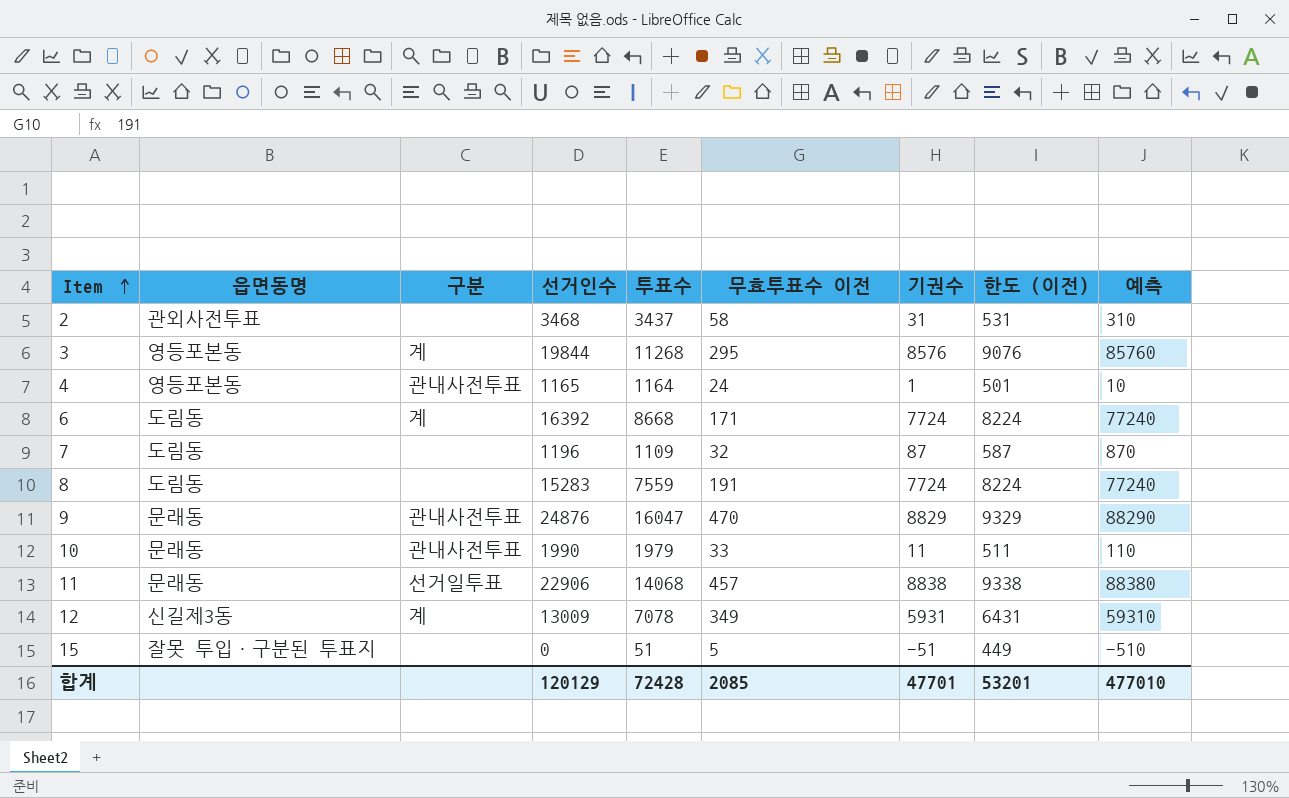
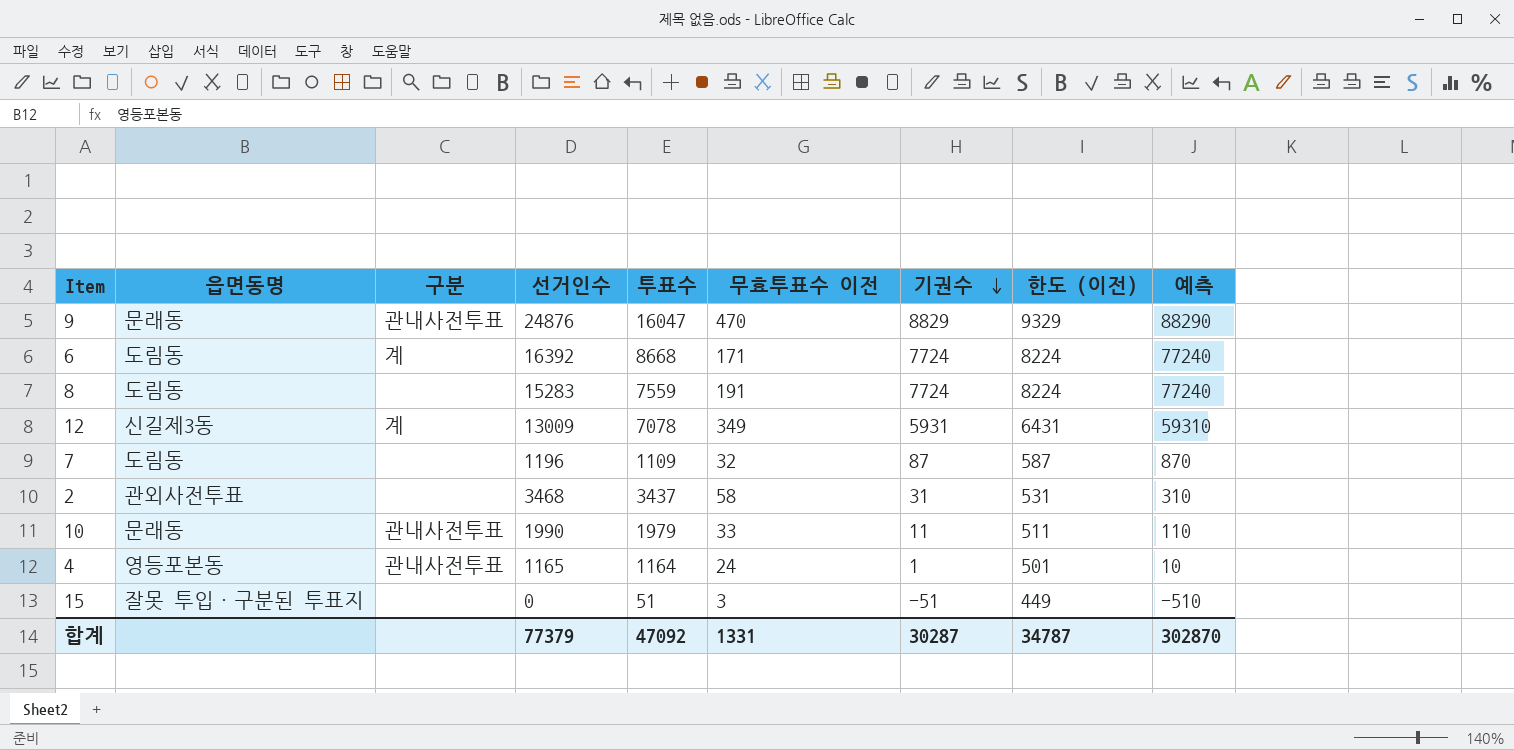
row order: Item ascending -> 기권수 descending
row 3: 영등포본동 | 계 | 19844 | 11268 | 295 | 8576 | 9076 | 85760 -> none
row 11: 문래동 | 선거일투표 | 22906 | 14068 | 457 | 8838 | 9338 | 88380 -> none
15 | 무효투표수 이전: 5 -> 3
합계 | 선거인수: 120129 -> 77379
합계 | 투표수: 72428 -> 47092
합계 | 무효투표수 이전: 2085 -> 1331
합계 | 기권수: 47701 -> 30287
합계 | 한도 (이전): 53201 -> 34787
합계 | 예측: 477010 -> 302870

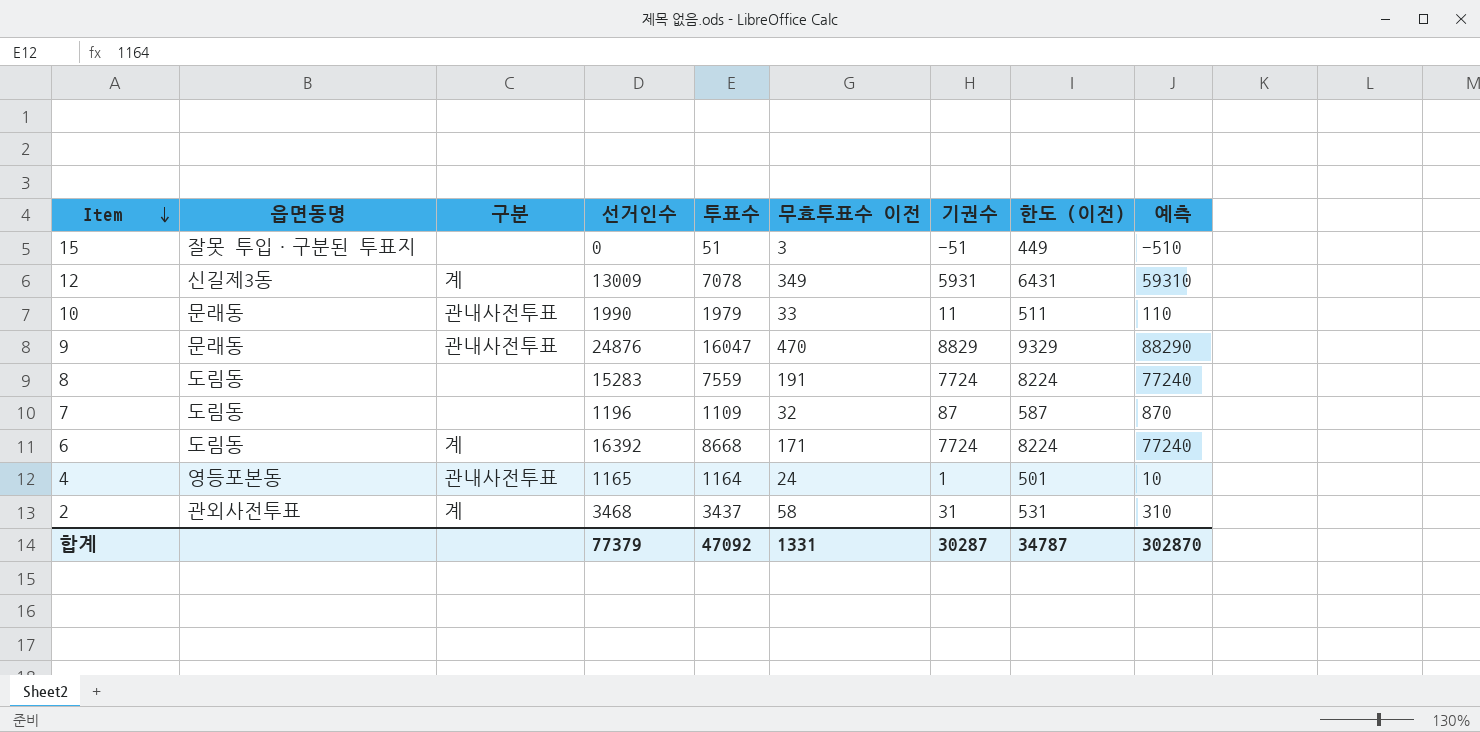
row order: 기권수 descending -> Item descending
2 | 구분: none -> 계

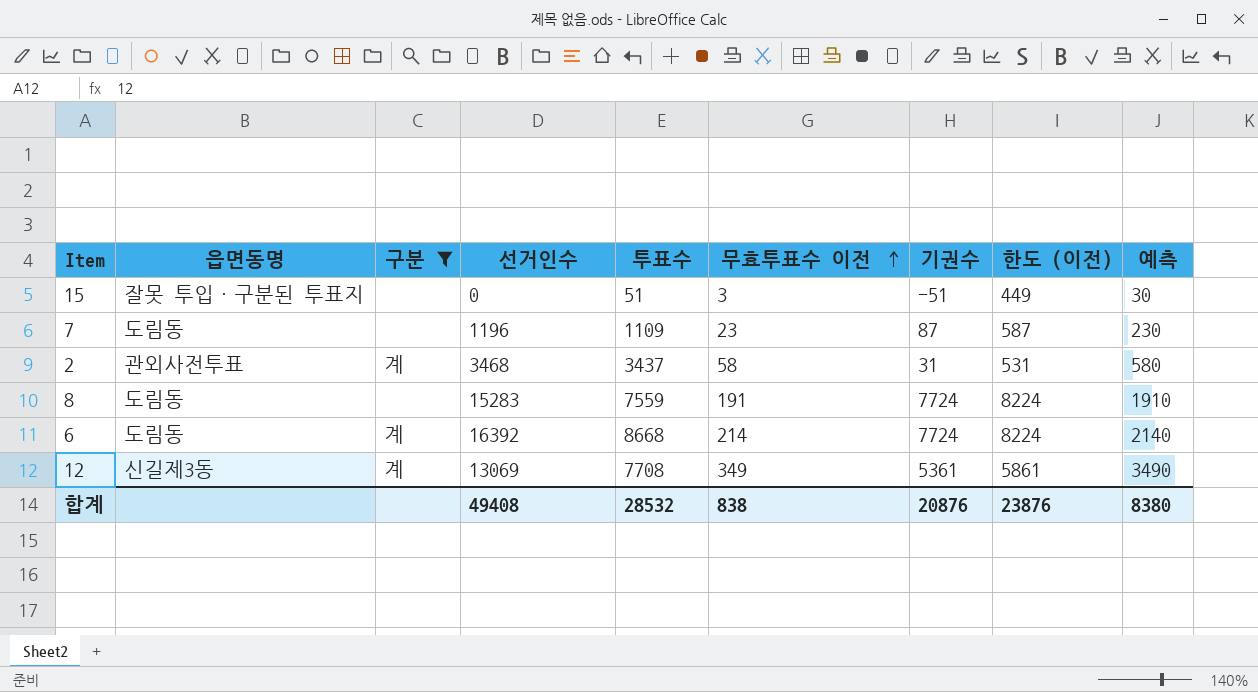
filter: none -> 구분 != 관내사전투표
row order: Item descending -> 무효투표수 이전 ascending
column 예측 | formula: [기권수] * 10 -> [무효투표수 이전] * 10
7 | 무효투표수 이전: 32 -> 23
6 | 무효투표수 이전: 171 -> 214
12 | 선거인수: 13009 -> 13069
12 | 투표수: 7078 -> 7708
12 | 기권수: 5931 -> 5361
12 | 한도 (이전): 6431 -> 5861
합계 | 선거인수: 77379 -> 49408
합계 | 투표수: 47092 -> 28532
합계 | 무효투표수 이전: 1331 -> 838
합계 | 기권수: 30287 -> 20876
합계 | 한도 (이전): 34787 -> 23876
합계 | 예측: 302870 -> 8380

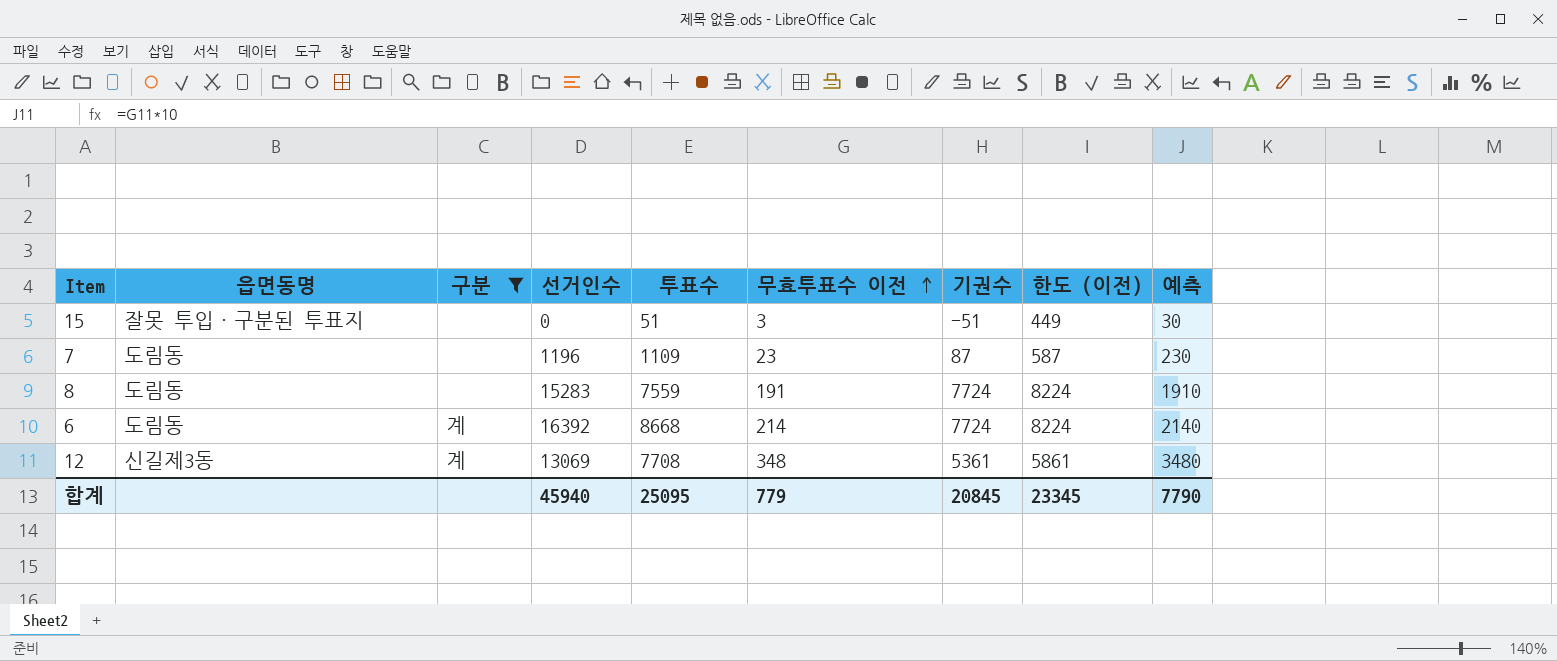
row 2: 관외사전투표 | 계 | 3468 | 3437 | 58 | 31 | 531 | 580 -> none
12 | 무효투표수 이전: 349 -> 348
12 | 예측: 3490 -> 3480
합계 | 선거인수: 49408 -> 45940
합계 | 투표수: 28532 -> 25095
합계 | 무효투표수 이전: 838 -> 779
합계 | 기권수: 20876 -> 20845
합계 | 한도 (이전): 23876 -> 23345
합계 | 예측: 8380 -> 7790

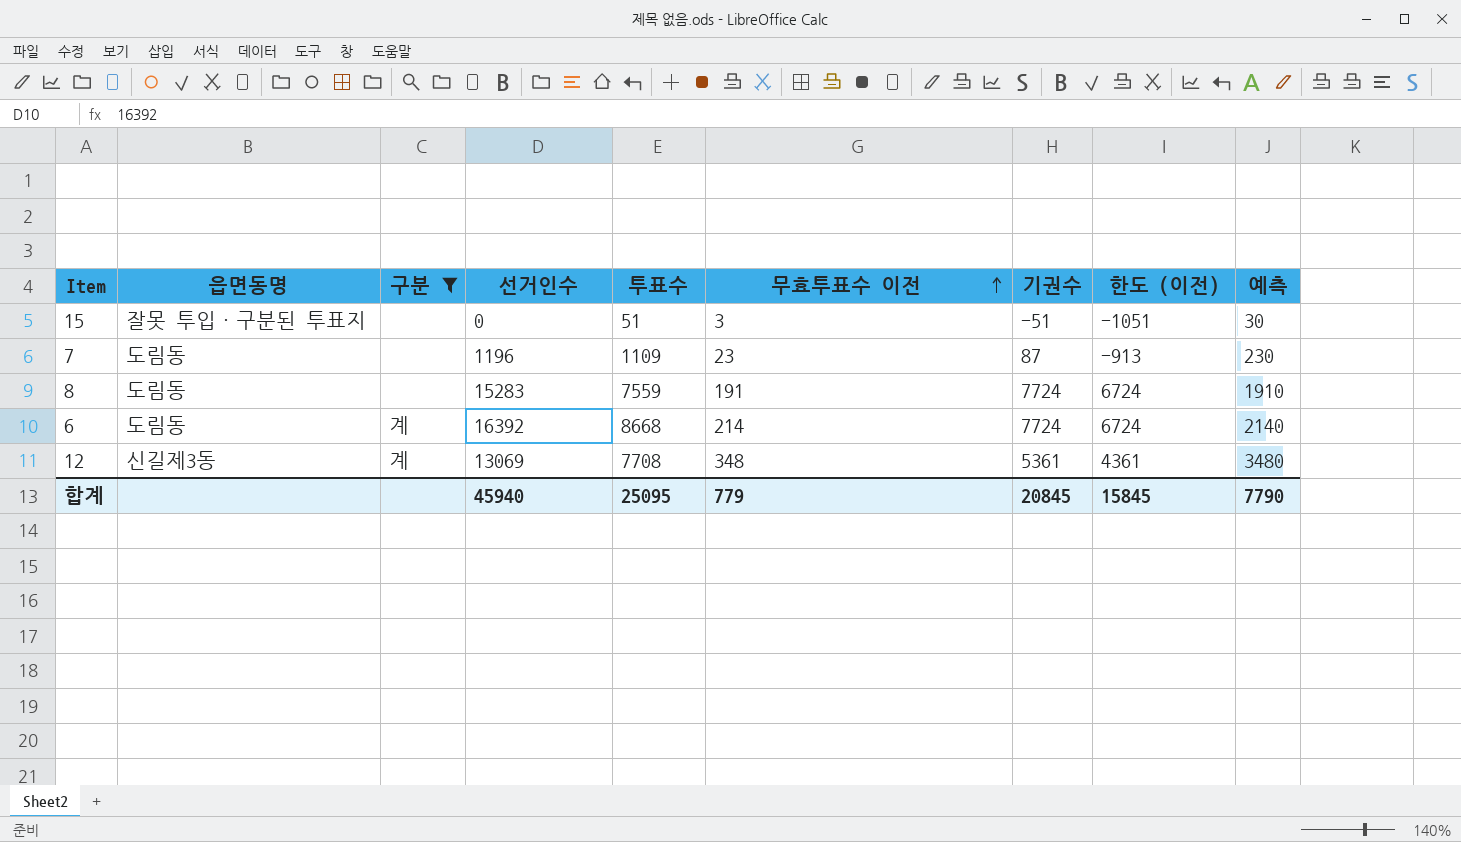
column 한도 (이전) | formula: [기권수] + 500 -> [기권수] - 1000
합계 | 한도 (이전): 23345 -> 15845

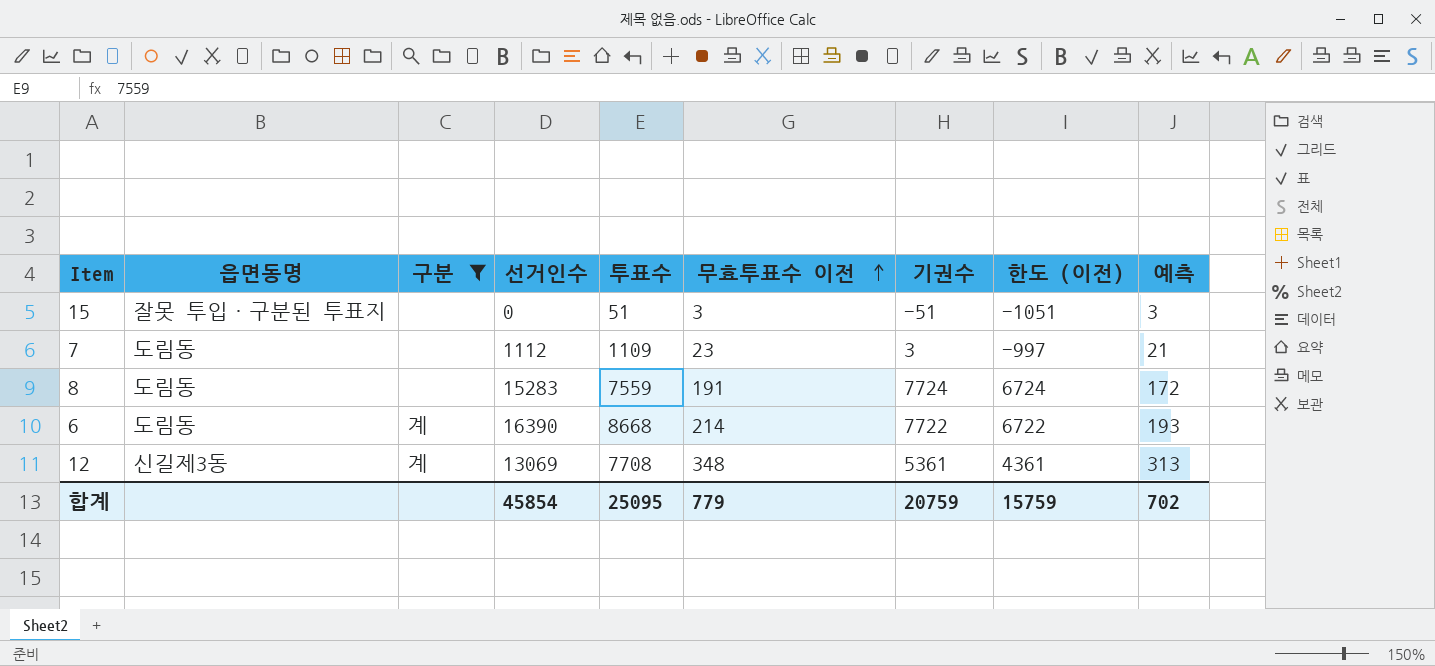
column 예측 | formula: [무효투표수 이전] * 10 -> [무효투표수 이전] * 0.9
7 | 선거인수: 1196 -> 1112
7 | 기권수: 87 -> 3
7 | 한도 (이전): -913 -> -997
6 | 선거인수: 16392 -> 16390
6 | 기권수: 7724 -> 7722
6 | 한도 (이전): 6724 -> 6722
합계 | 선거인수: 45940 -> 45854
합계 | 기권수: 20845 -> 20759
합계 | 한도 (이전): 15845 -> 15759
합계 | 예측: 7790 -> 702

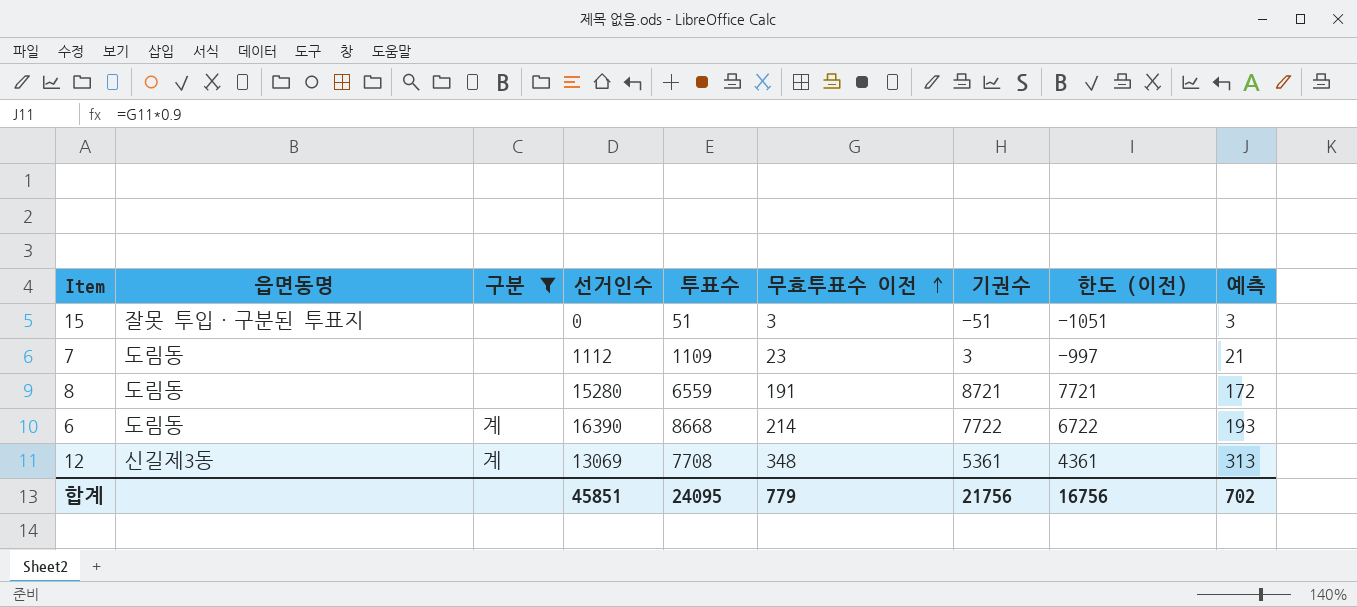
8 | 선거인수: 15283 -> 15280
8 | 투표수: 7559 -> 6559
8 | 기권수: 7724 -> 8721
8 | 한도 (이전): 6724 -> 7721
합계 | 선거인수: 45854 -> 45851
합계 | 투표수: 25095 -> 24095
합계 | 기권수: 20759 -> 21756
합계 | 한도 (이전): 15759 -> 16756

